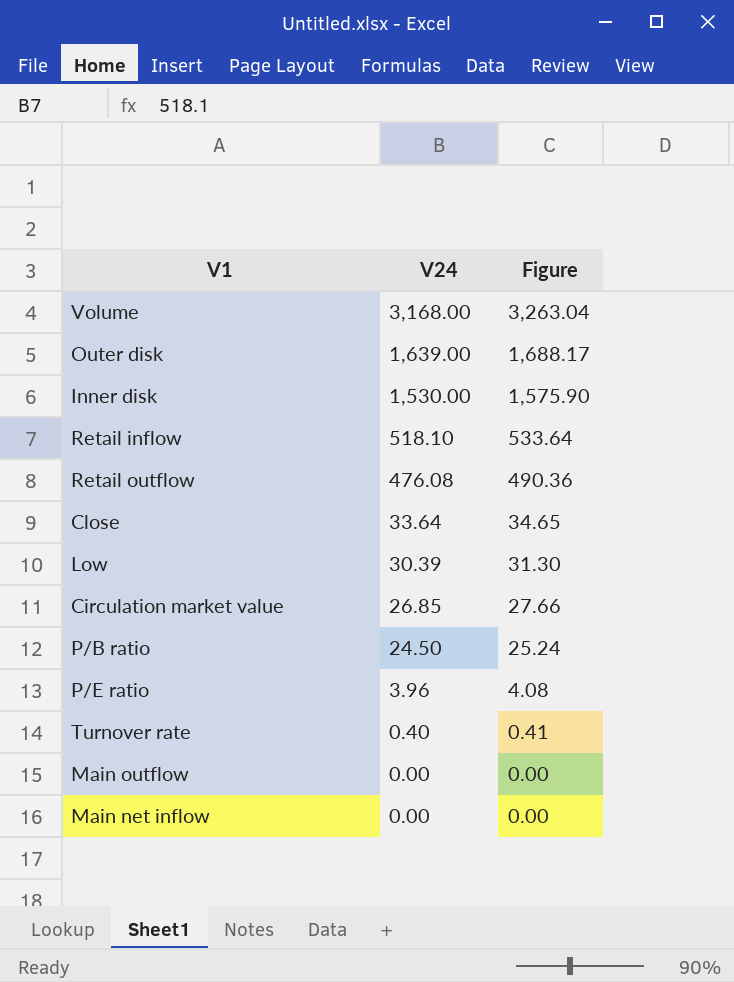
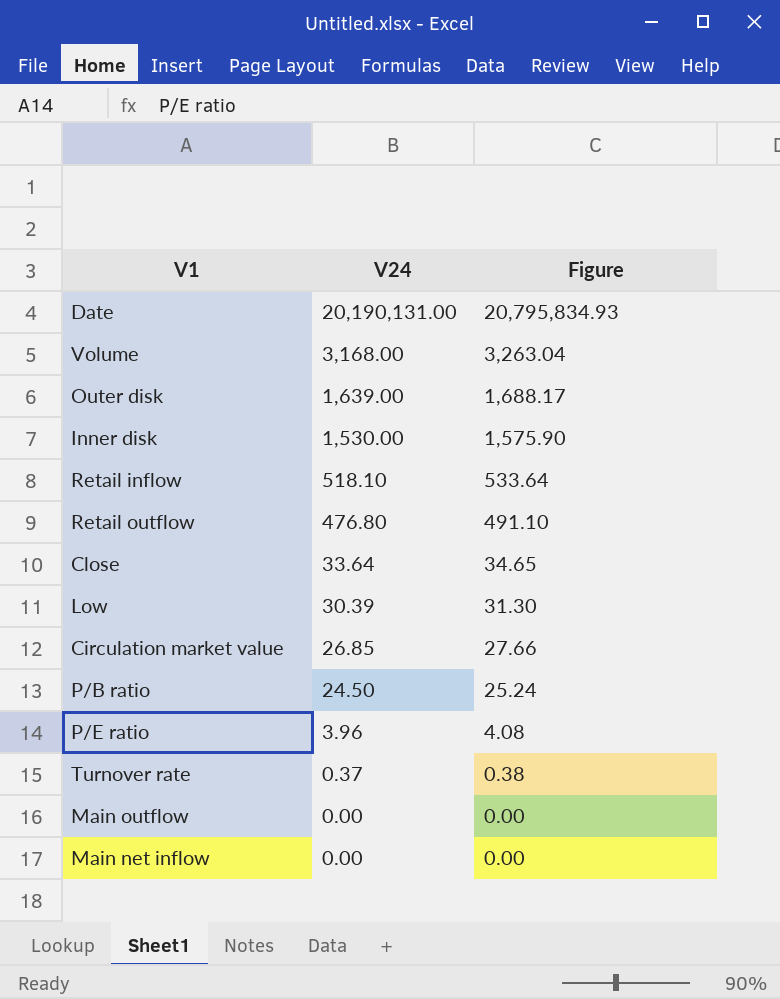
row Date: none -> 20,190,131.00 | 20,795,834.93
Retail outflow | V24: 476.08 -> 476.80
Retail outflow | Figure: 490.36 -> 491.10
Turnover rate | V24: 0.40 -> 0.37
Turnover rate | Figure: 0.41 -> 0.38

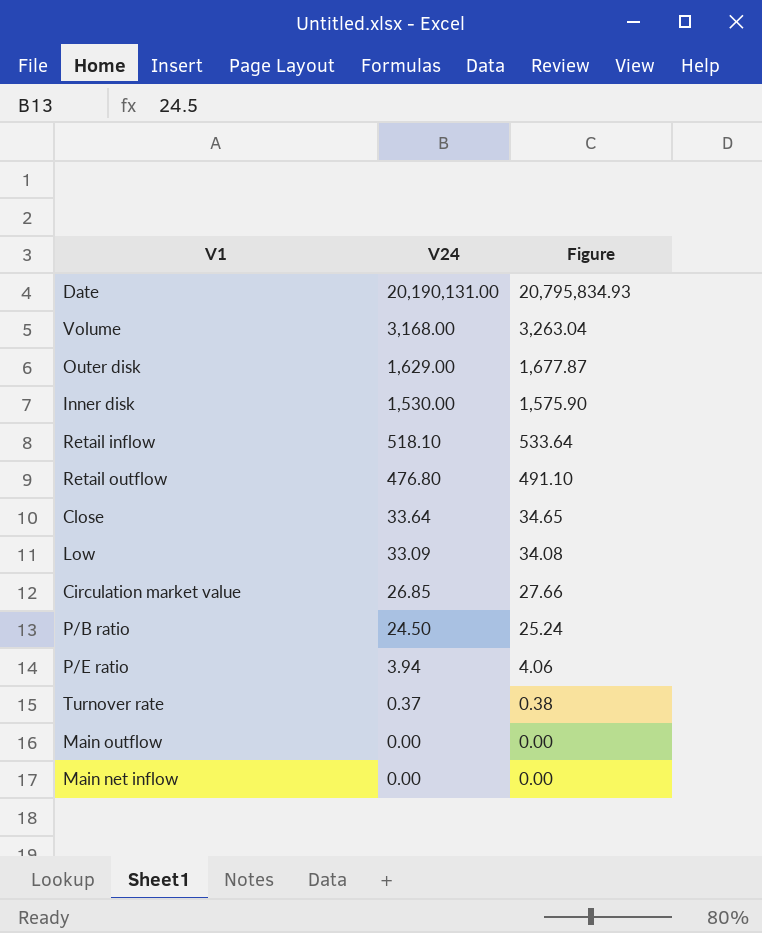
Outer disk | V24: 1,639.00 -> 1,629.00
Outer disk | Figure: 1,688.17 -> 1,677.87
Low | V24: 30.39 -> 33.09
Low | Figure: 31.30 -> 34.08
P/E ratio | V24: 3.96 -> 3.94
P/E ratio | Figure: 4.08 -> 4.06

